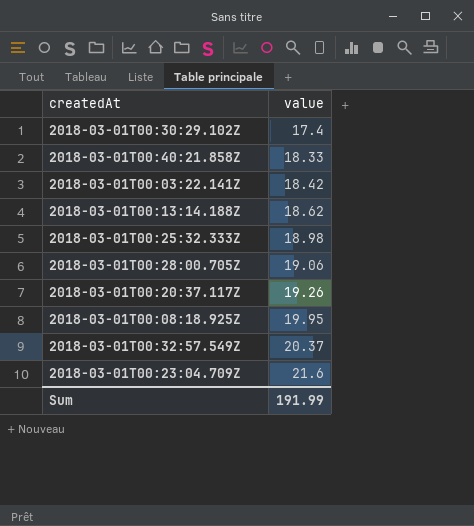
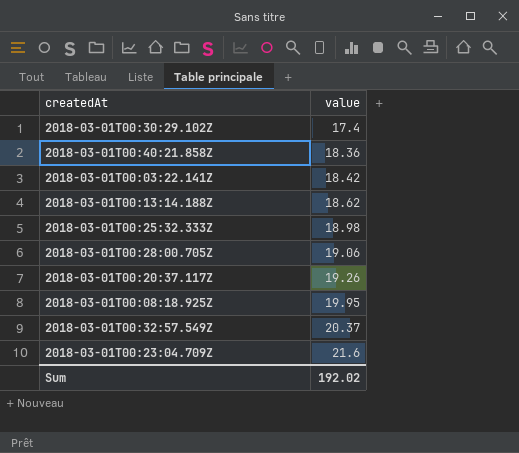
2018-03-01T00:40:21.858Z | value: 18.33 -> 18.36
Sum | value: 191.99 -> 192.02

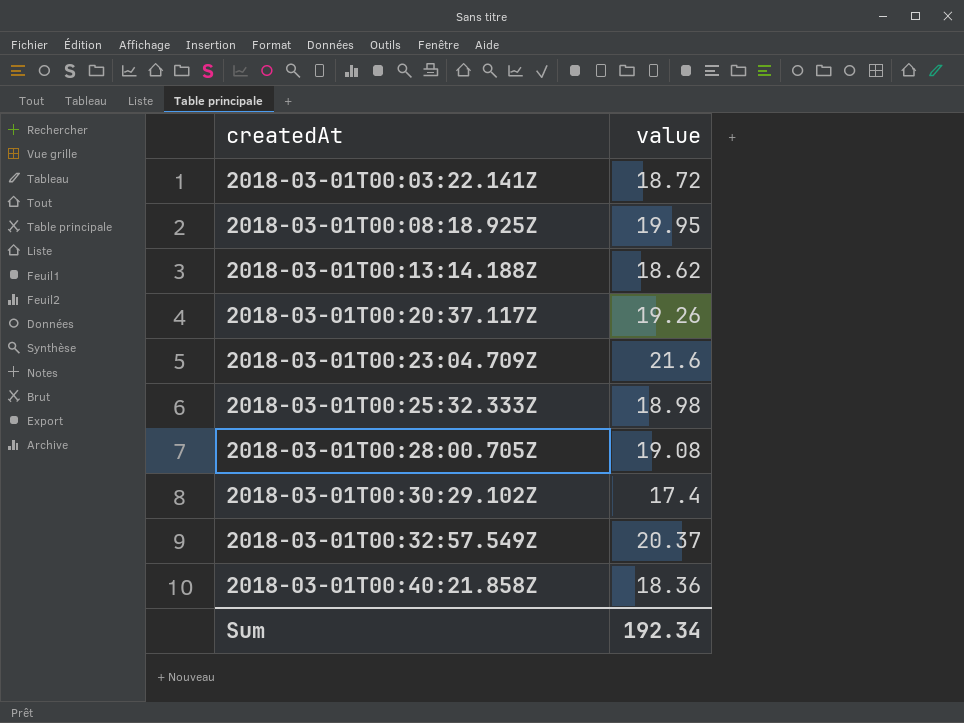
row order: value ascending -> createdAt ascending
2018-03-01T00:03:22.141Z | value: 18.42 -> 18.72
2018-03-01T00:28:00.705Z | value: 19.06 -> 19.08
Sum | value: 192.02 -> 192.34

